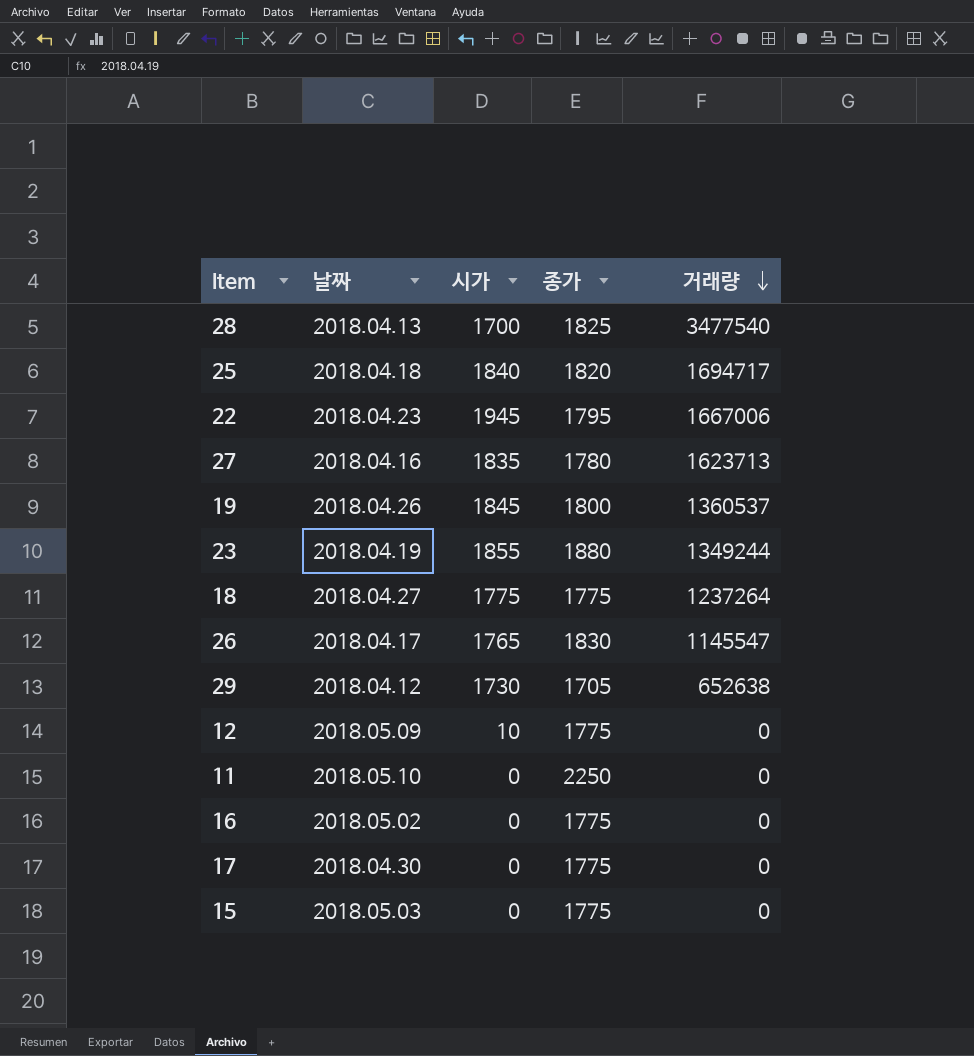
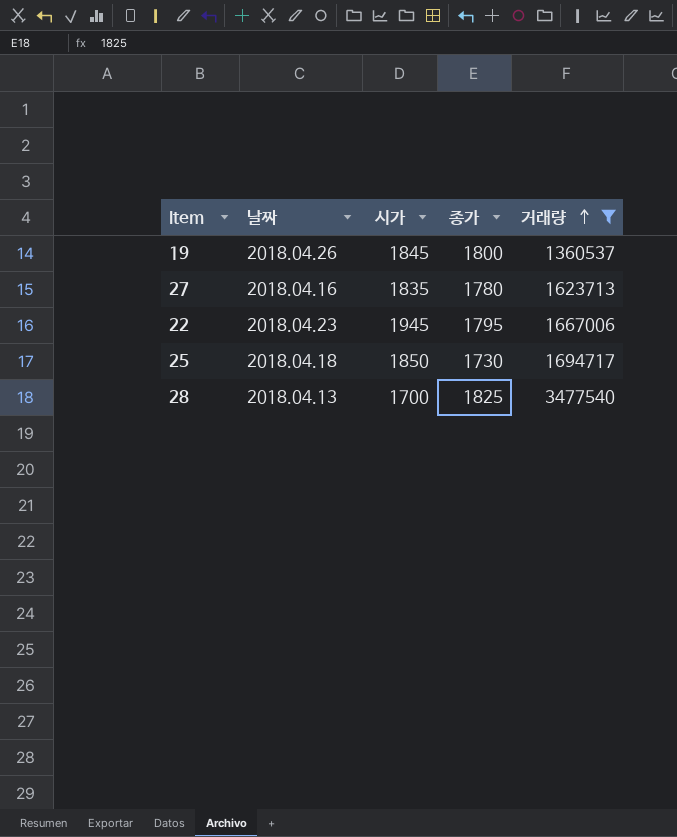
filter: none -> 거래량 >= 1360537
row order: 거래량 descending -> 거래량 ascending
25 | 시가: 1840 -> 1850
25 | 종가: 1820 -> 1730

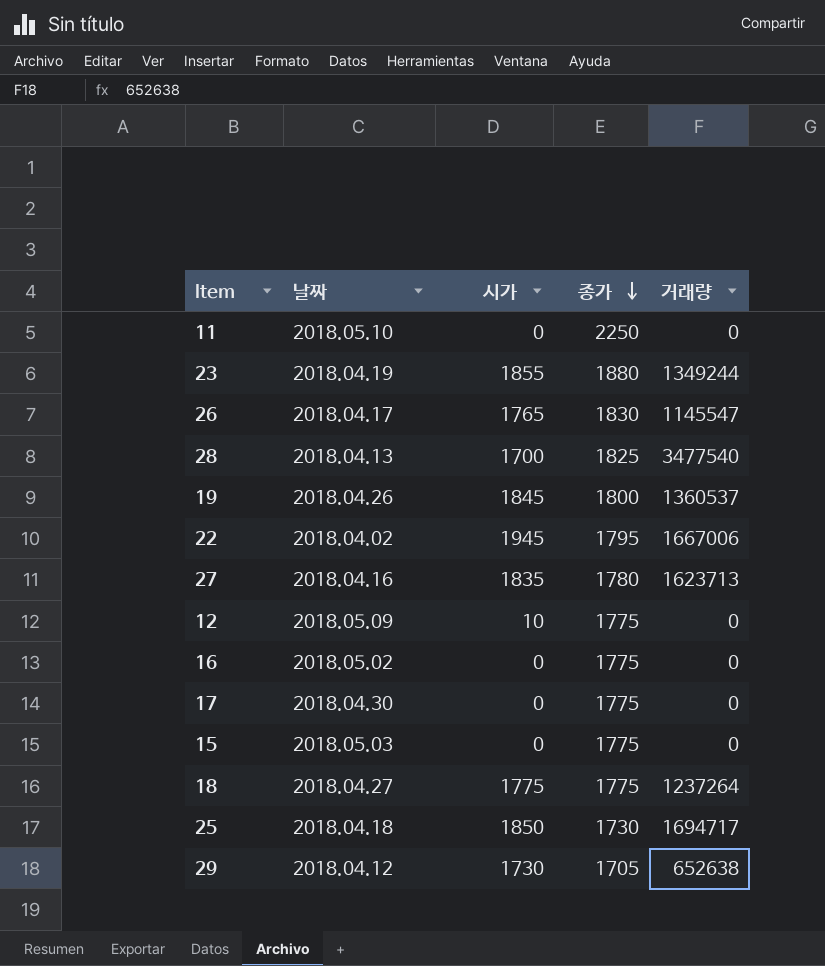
filter: 거래량 >= 1360537 -> none
row order: 거래량 ascending -> 종가 descending
22 | 날짜: 2018.04.23 -> 2018.04.02

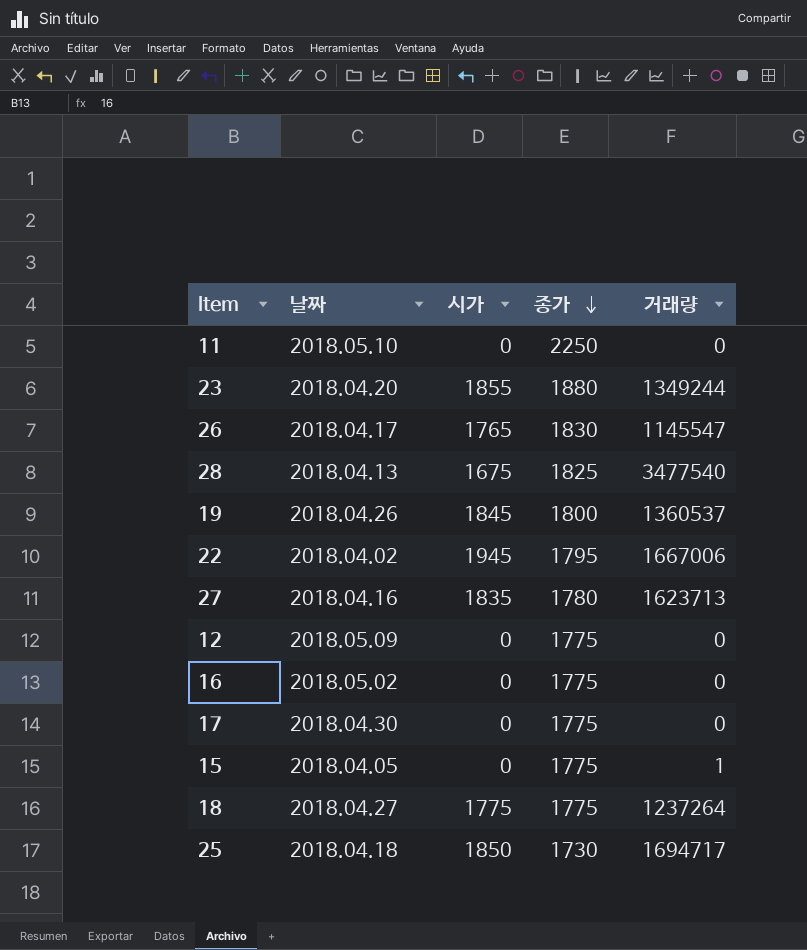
row 29: 2018.04.12 | 1730 | 1705 | 652638 -> none
23 | 날짜: 2018.04.19 -> 2018.04.20
28 | 시가: 1700 -> 1675
12 | 시가: 10 -> 0
15 | 날짜: 2018.05.03 -> 2018.04.05
15 | 거래량: 0 -> 1

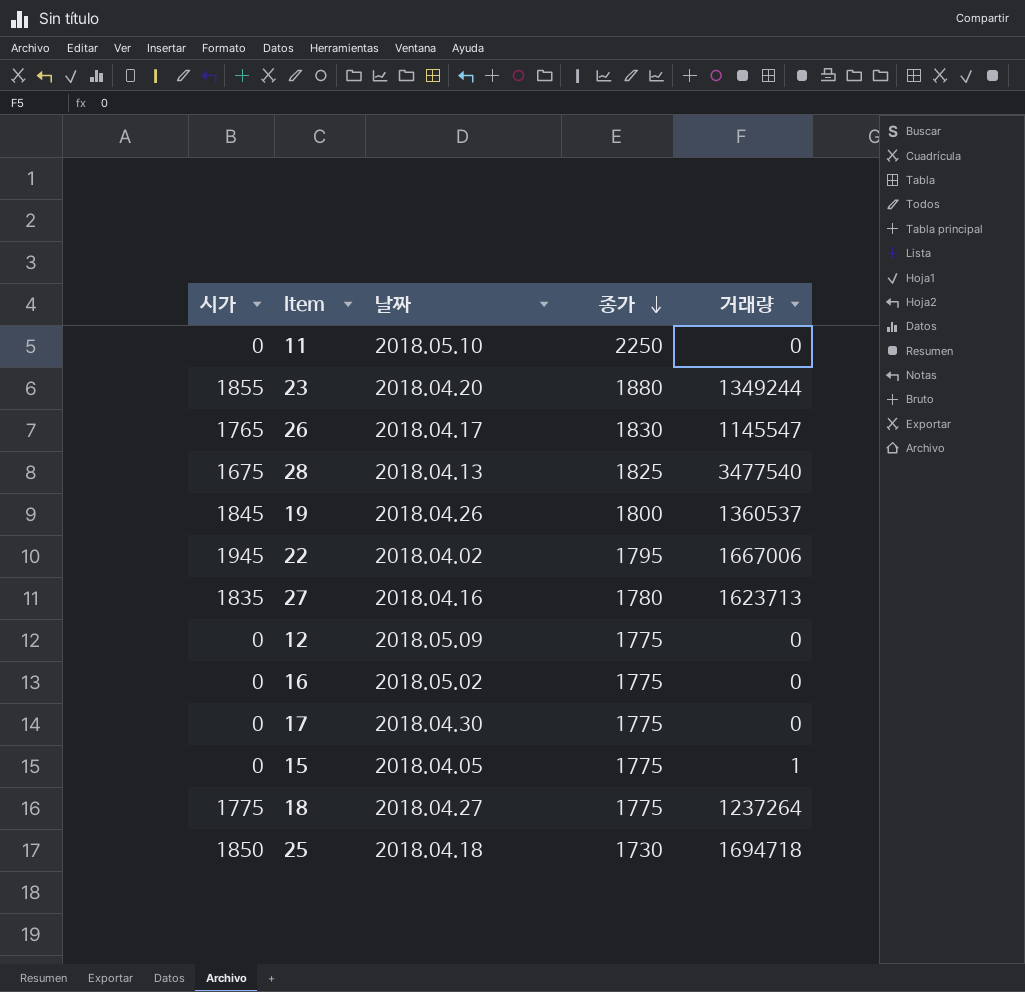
column 시가 | position: 3 -> 1
25 | 거래량: 1694717 -> 1694718

